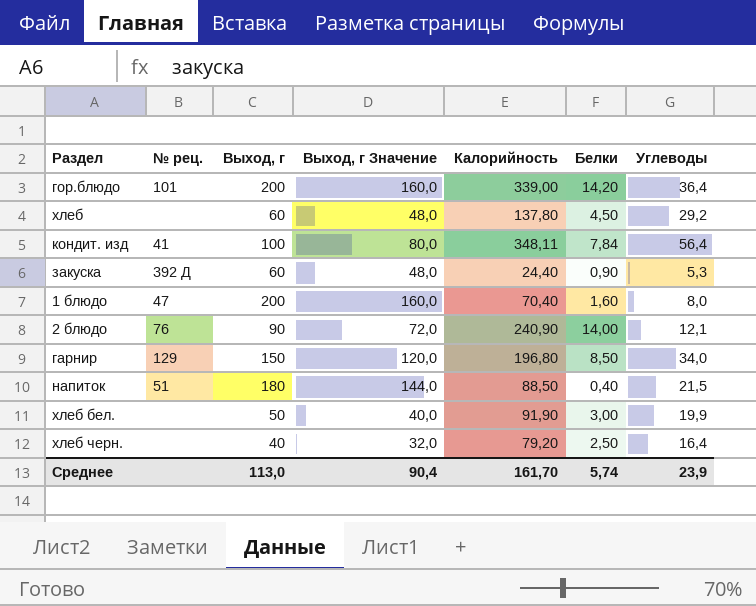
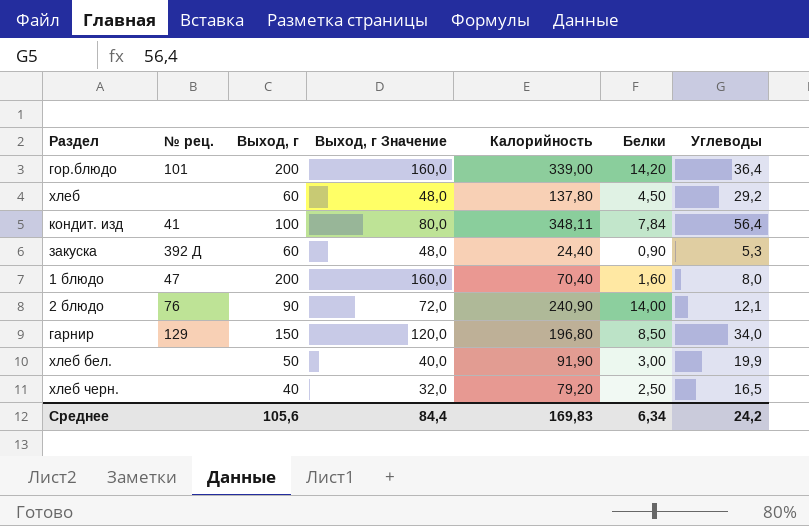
row напиток: 51 | 180 | 144,0 | 88,50 | 0,40 | 21,5 -> none
хлеб черн. | Углеводы: 16,4 -> 16,5
Среднее | Выход, г: 113,0 -> 105,6
Среднее | Выход, г Значение: 90,4 -> 84,4
Среднее | Калорийность: 161,70 -> 169,83
Среднее | Белки: 5,74 -> 6,34
Среднее | Углеводы: 23,9 -> 24,2

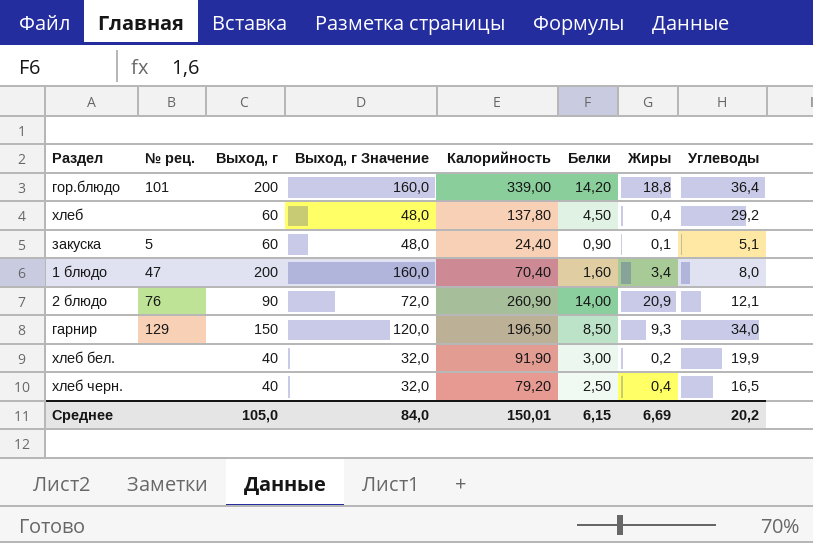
column Жиры | position: none -> 7
row кондит. изд: 41 | 100 | 80,0 | 348,11 | 7,84 | 56,4 -> none
закуска | № рец.: 392 Д -> 5
закуска | Углеводы: 5,3 -> 5,1
2 блюдо | Калорийность: 240,90 -> 260,90
гарнир | Калорийность: 196,80 -> 196,50
хлеб бел. | Выход, г: 50 -> 40
хлеб бел. | Выход, г Значение: 40,0 -> 32,0
Среднее | Выход, г: 105,6 -> 105,0
Среднее | Выход, г Значение: 84,4 -> 84,0
Среднее | Калорийность: 169,83 -> 150,01
Среднее | Белки: 6,34 -> 6,15
Среднее | Углеводы: 24,2 -> 20,2

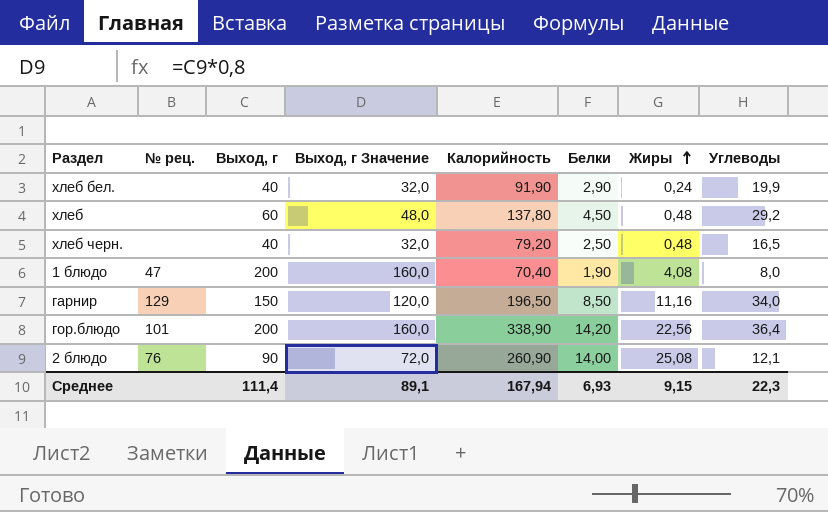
row order: none -> Жиры ascending
row закуска: 5 | 60 | 48,0 | 24,40 | 0,90 | 0,1 | 5,1 -> none
хлеб бел. | Белки: 3,00 -> 2,90
хлеб бел. | Жиры: 0,2 -> 0,24
хлеб | Жиры: 0,4 -> 0,48
хлеб черн. | Жиры: 0,4 -> 0,48
1 блюдо | Белки: 1,60 -> 1,90
1 блюдо | Жиры: 3,4 -> 4,08
гарнир | Жиры: 9,3 -> 11,16
гор.блюдо | Калорийность: 339,00 -> 338,90
гор.блюдо | Жиры: 18,8 -> 22,56
2 блюдо | Жиры: 20,9 -> 25,08
Среднее | Выход, г: 105,0 -> 111,4
Среднее | Выход, г Значение: 84,0 -> 89,1
Среднее | Калорийность: 150,01 -> 167,94
Среднее | Белки: 6,15 -> 6,93
Среднее | Жиры: 6,69 -> 9,15
Среднее | Углеводы: 20,2 -> 22,3

